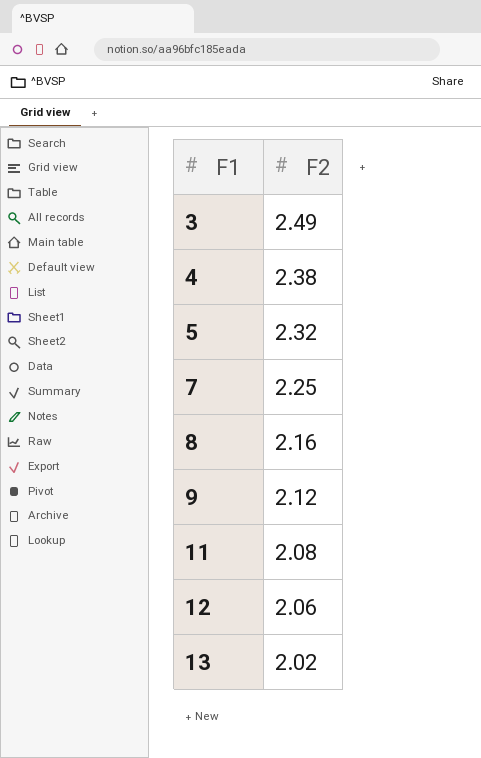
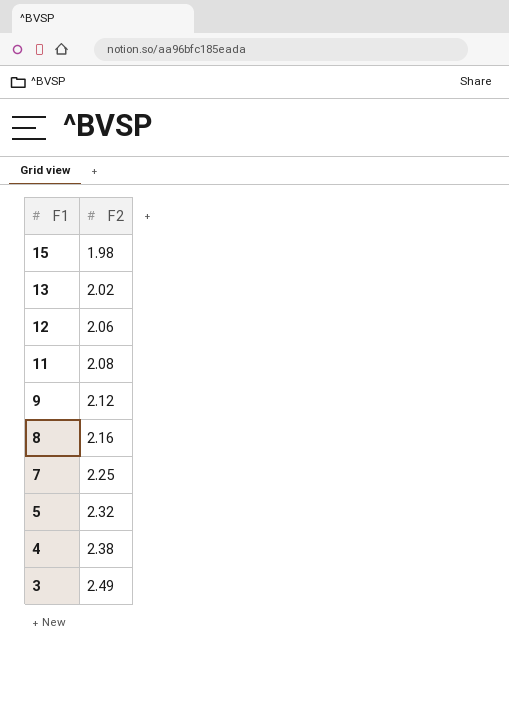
row order: F1 ascending -> F1 descending
row 15: none -> 1.98

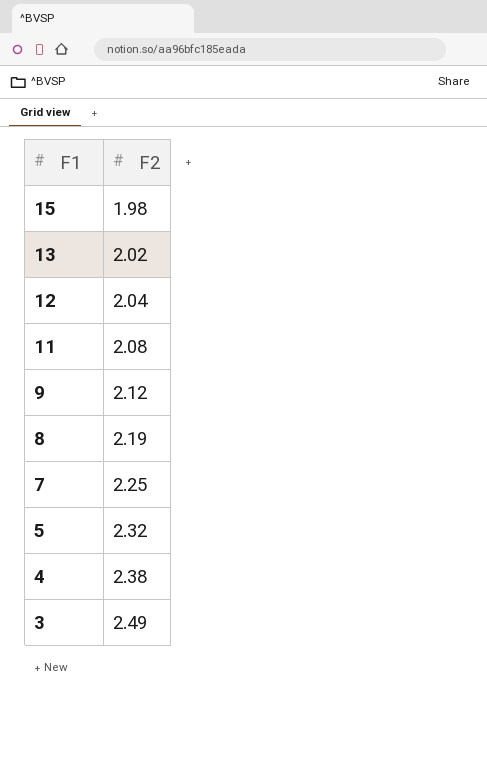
12 | F2: 2.06 -> 2.04
8 | F2: 2.16 -> 2.19

